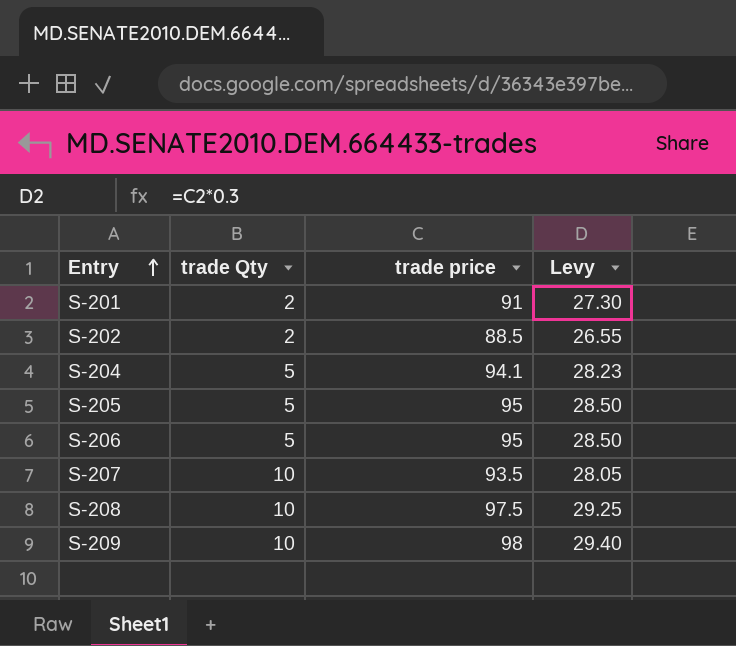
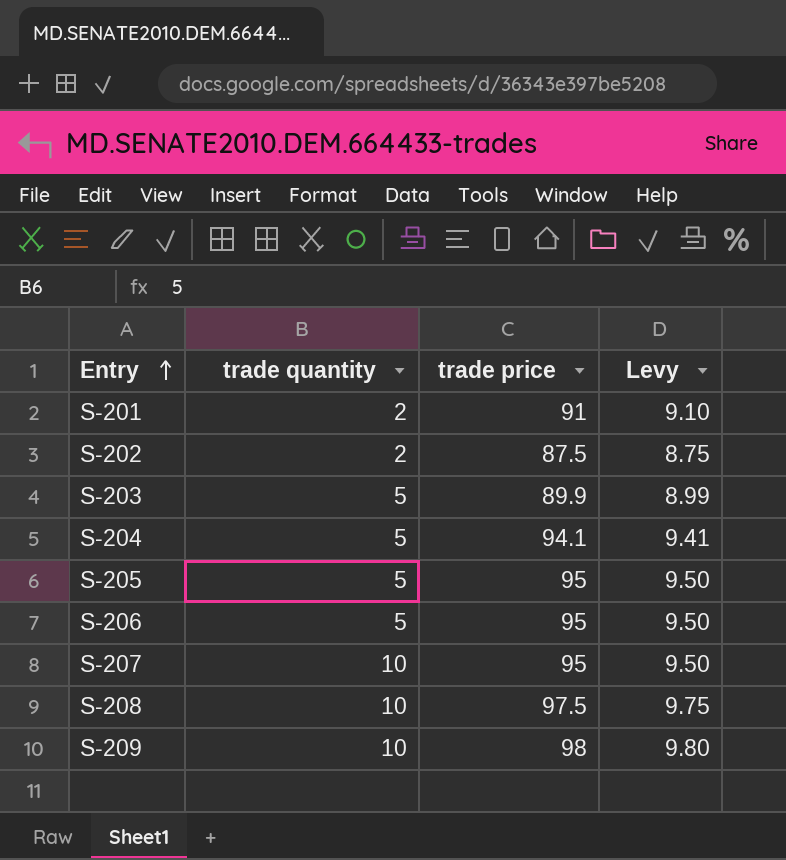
column name: trade Qty -> trade quantity
column Levy | formula: [trade price] * 0.3 -> [trade price] * 0.1
S-202 | trade price: 88.5 -> 87.5
row S-203: none -> 5 | 89.9 | 8.99
S-207 | trade price: 93.5 -> 95

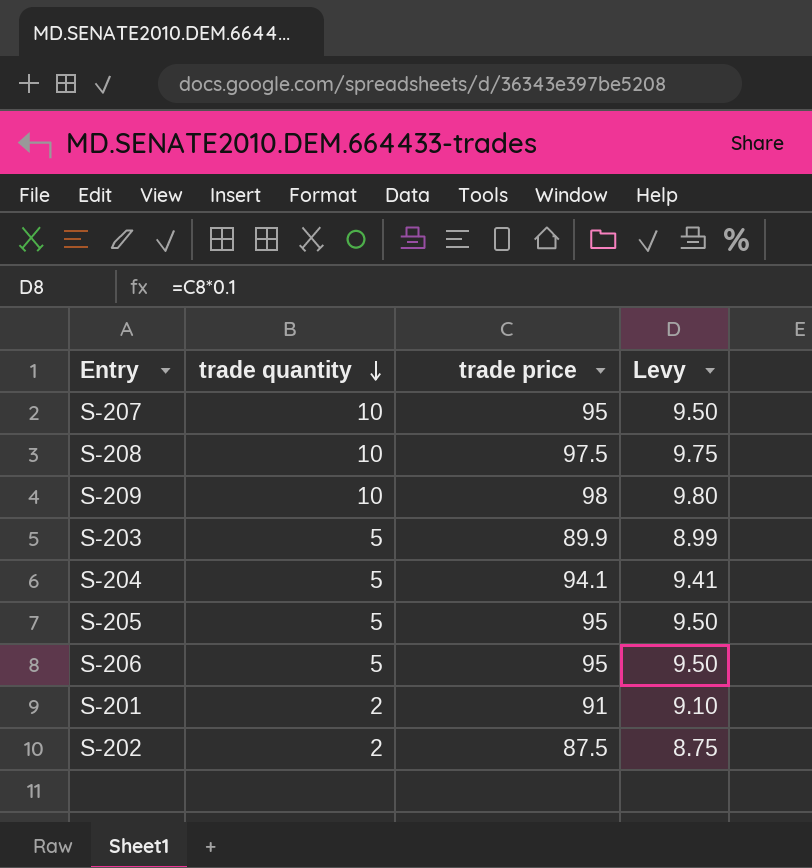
row order: Entry ascending -> trade quantity descending

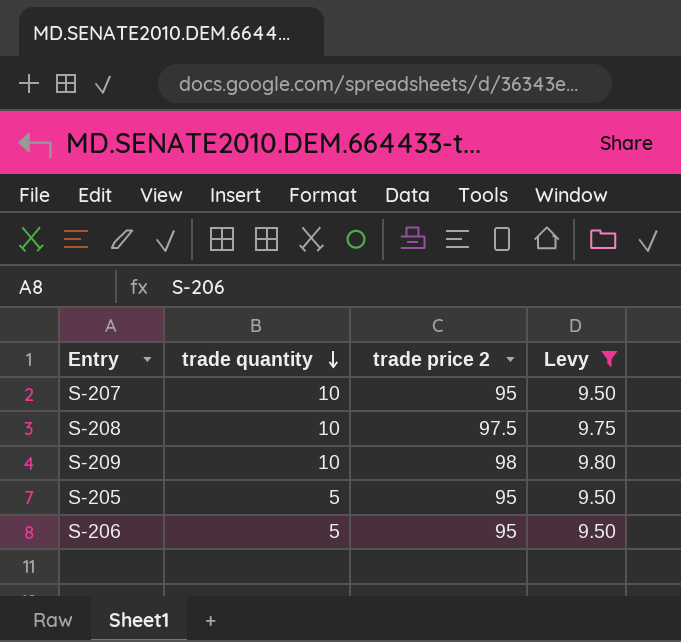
filter: none -> Levy >= 9.50
column name: trade price -> trade price 2

